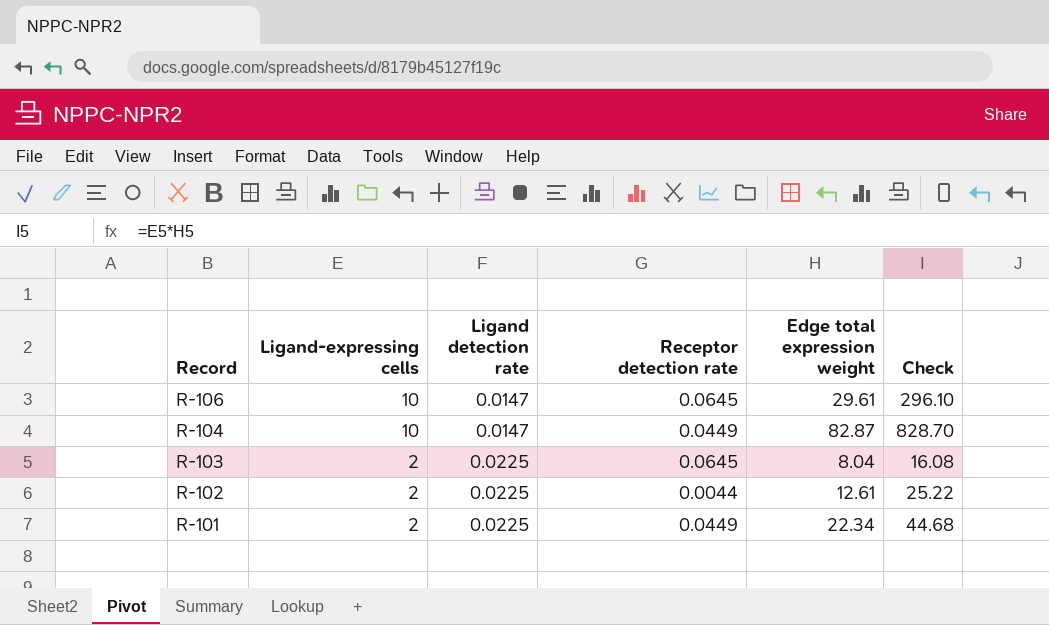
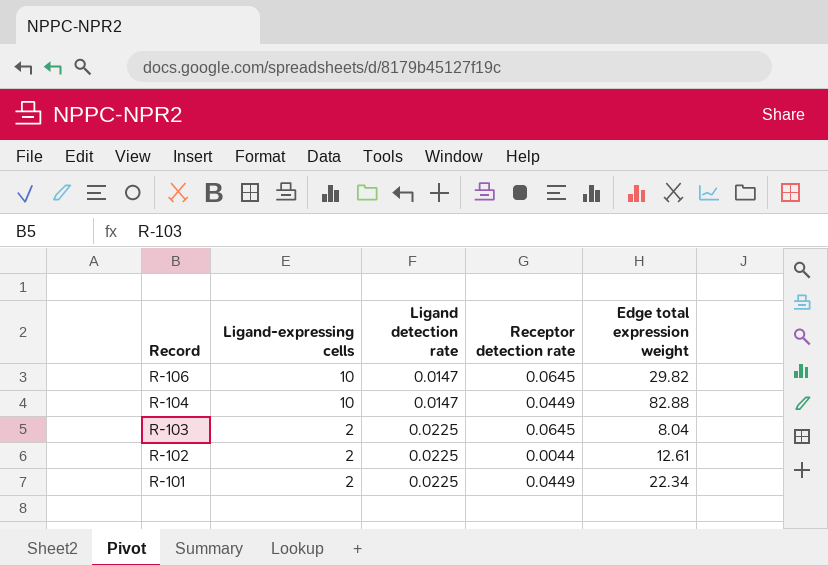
column Check | formula: [Ligand-expressing cells] * [Edge total expression weight] -> none
R-106 | Edge total expression weight: 29.61 -> 29.82
R-104 | Edge total expression weight: 82.87 -> 82.88

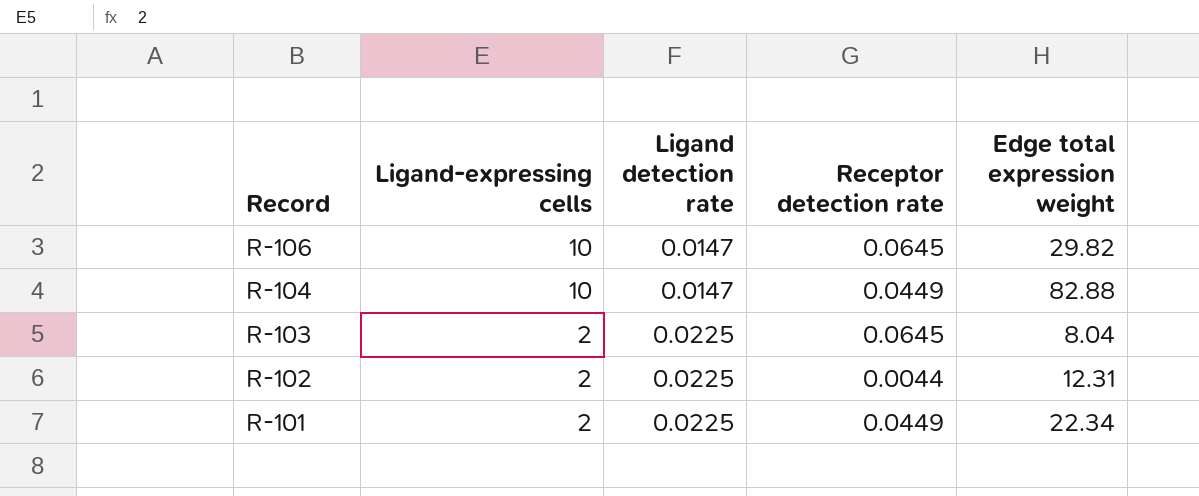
R-102 | Edge total expression weight: 12.61 -> 12.31

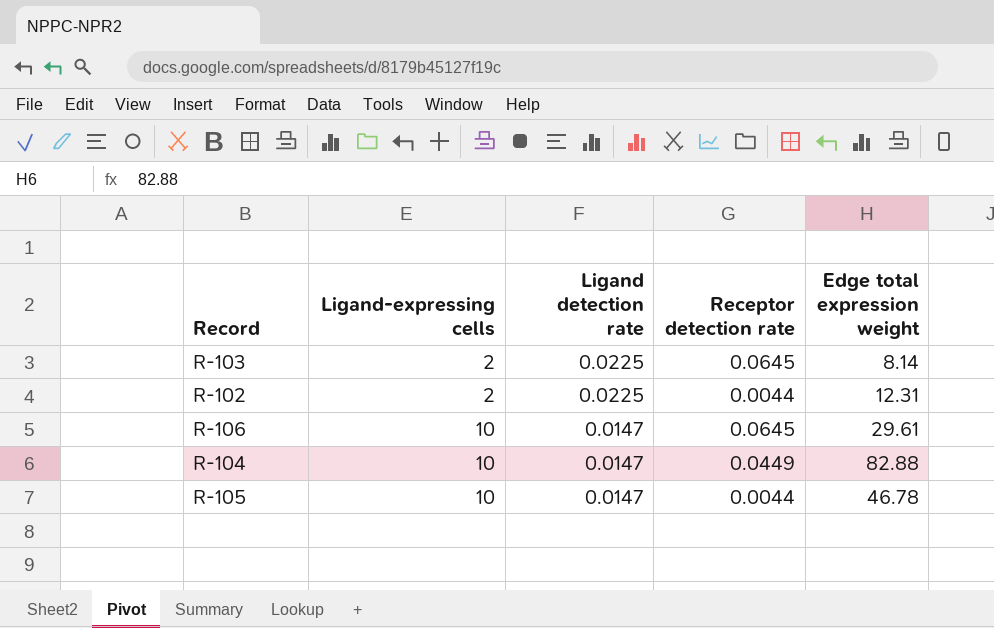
row order: Record descending -> Ligand-expressing cells ascending
row R-101: 2 | 0.0225 | 0.0449 | 22.34 -> none
R-103 | Edge total expression weight: 8.04 -> 8.14
R-106 | Edge total expression weight: 29.82 -> 29.61
row R-105: none -> 10 | 0.0147 | 0.0044 | 46.78

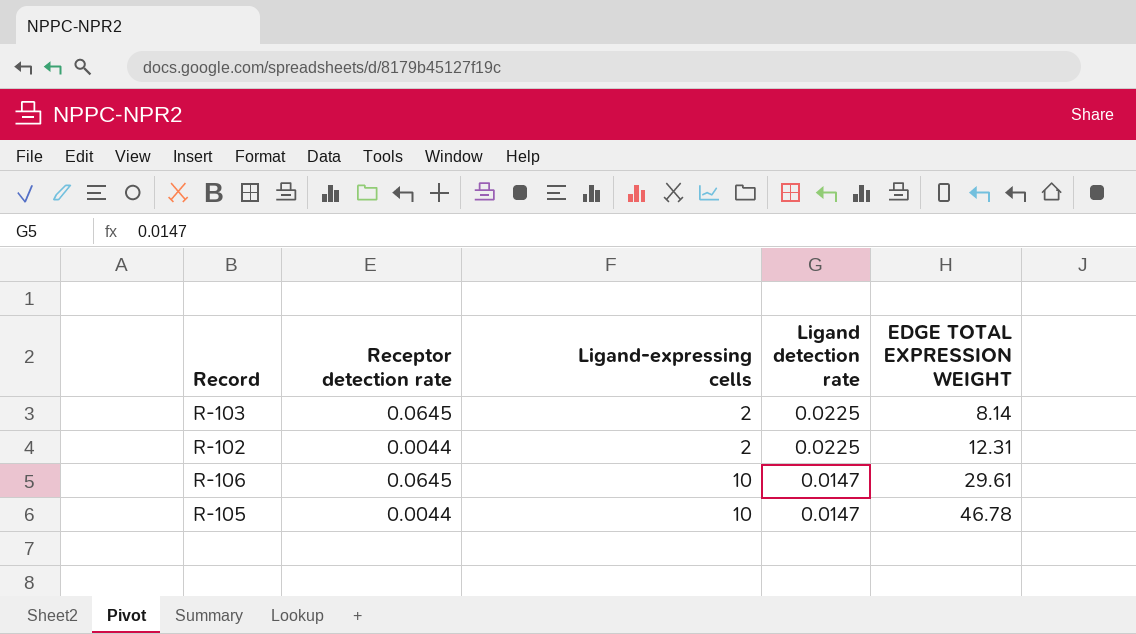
column Receptor detection rate | position: 4 -> 2
column name: Edge total expression weight -> EDGE TOTAL EXPRESSION WEIGHT
row R-104: 10 | 0.0147 | 0.0449 | 82.88 -> none

